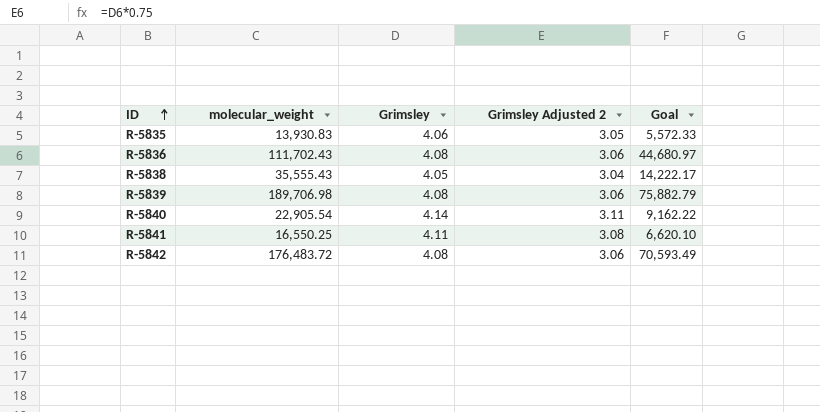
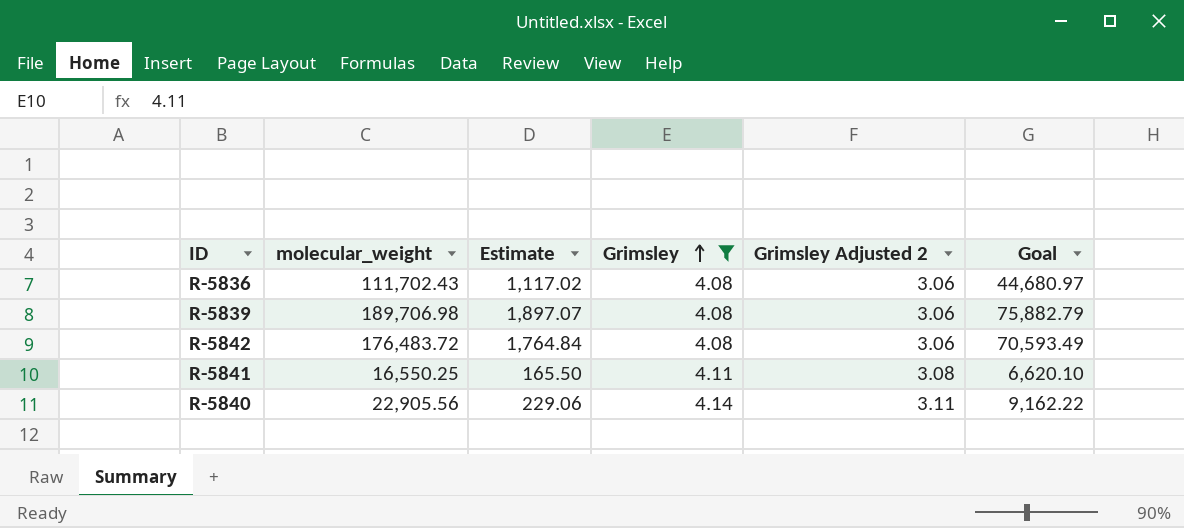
filter: none -> Grimsley >= 4.08
row order: ID ascending -> Grimsley ascending
column Estimate | formula: none -> [molecular_weight] * 0.01
R-5840 | molecular_weight: 22,905.54 -> 22,905.56

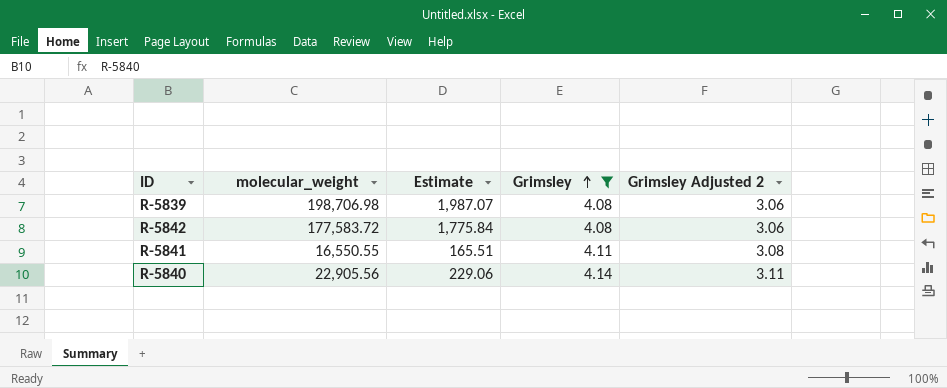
column Goal | formula: [molecular_weight] * 0.4 -> none
row R-5836: 111,702.43 | 1,117.02 | 4.08 | 3.06 | 44,680.97 -> none
R-5839 | molecular_weight: 189,706.98 -> 198,706.98
R-5839 | Estimate: 1,897.07 -> 1,987.07
R-5842 | molecular_weight: 176,483.72 -> 177,583.72
R-5842 | Estimate: 1,764.84 -> 1,775.84
R-5841 | molecular_weight: 16,550.25 -> 16,550.55
R-5841 | Estimate: 165.50 -> 165.51

